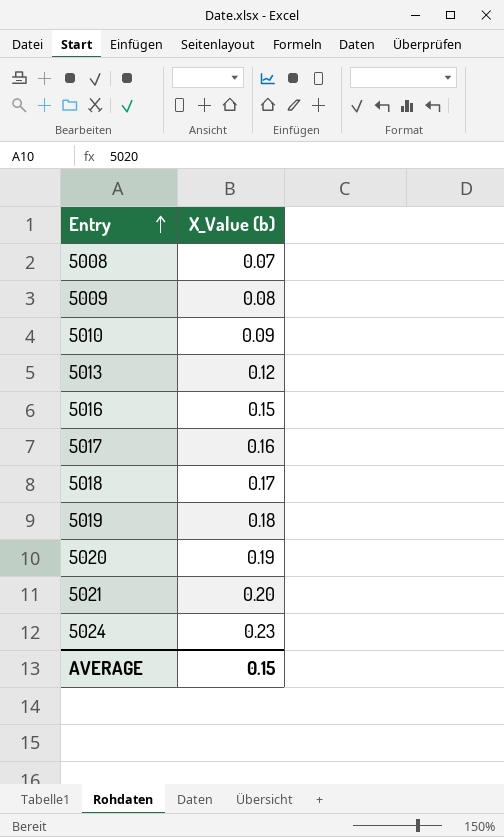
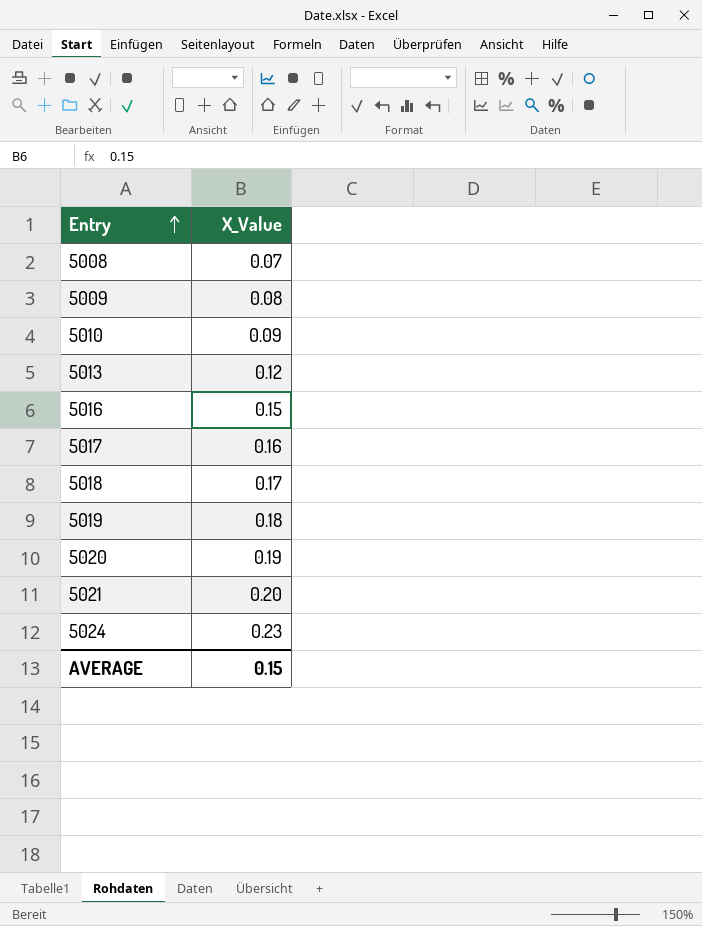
column name: X_Value (b) -> X_Value

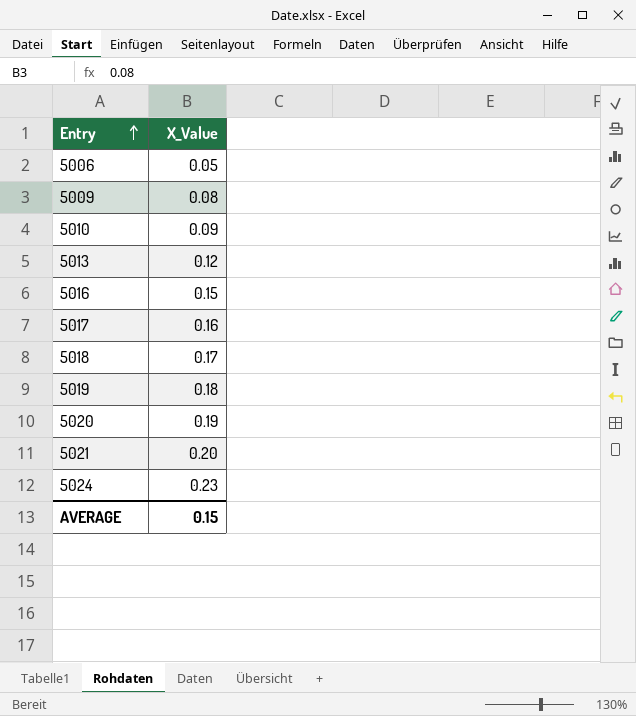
row 5008: 0.07 -> none
row 5006: none -> 0.05

